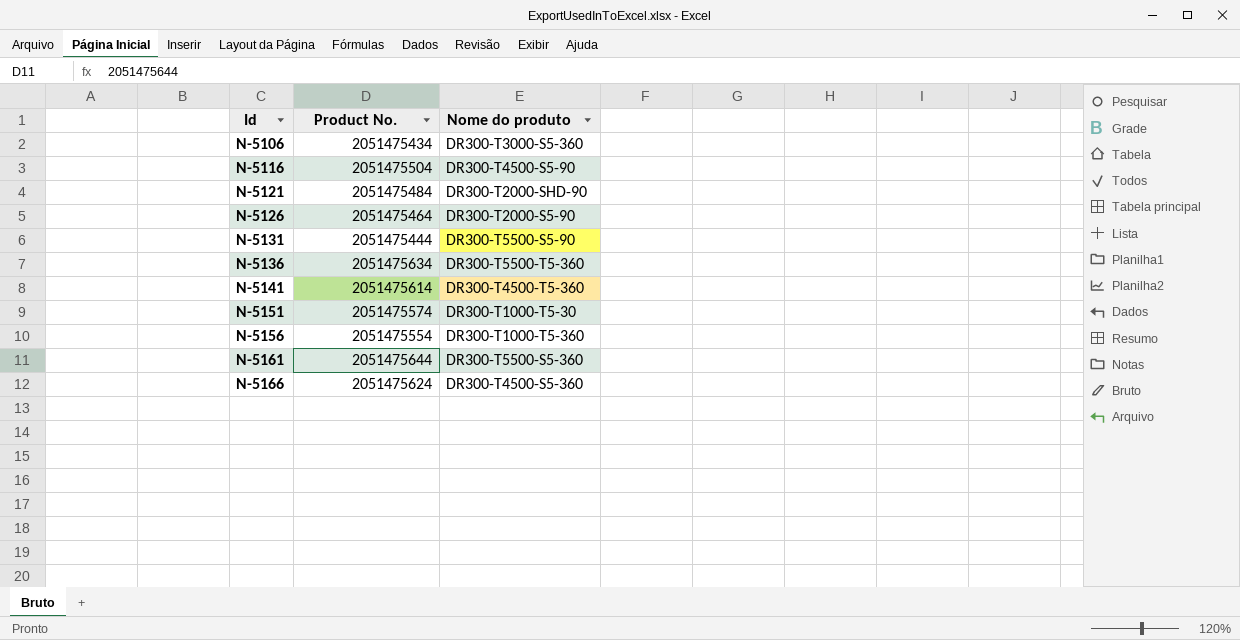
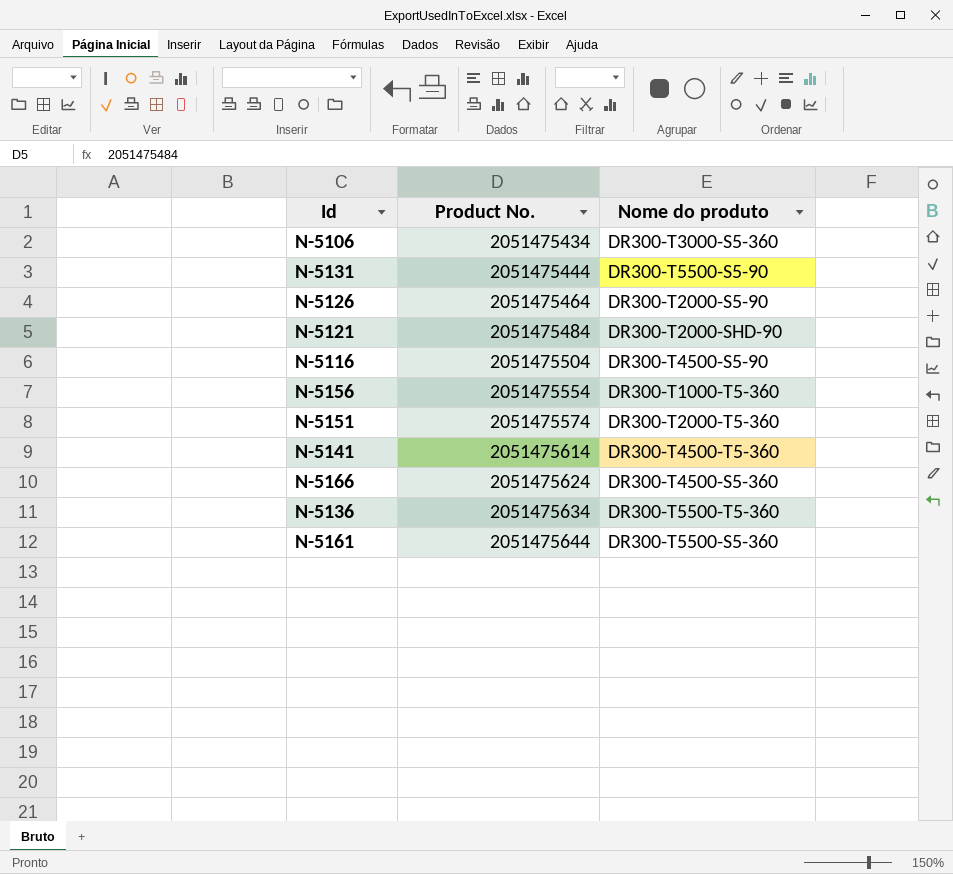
row order: Id ascending -> Product No. ascending
N-5151 | Nome do produto: DR300-T1000-T5-30 -> DR300-T2000-T5-360

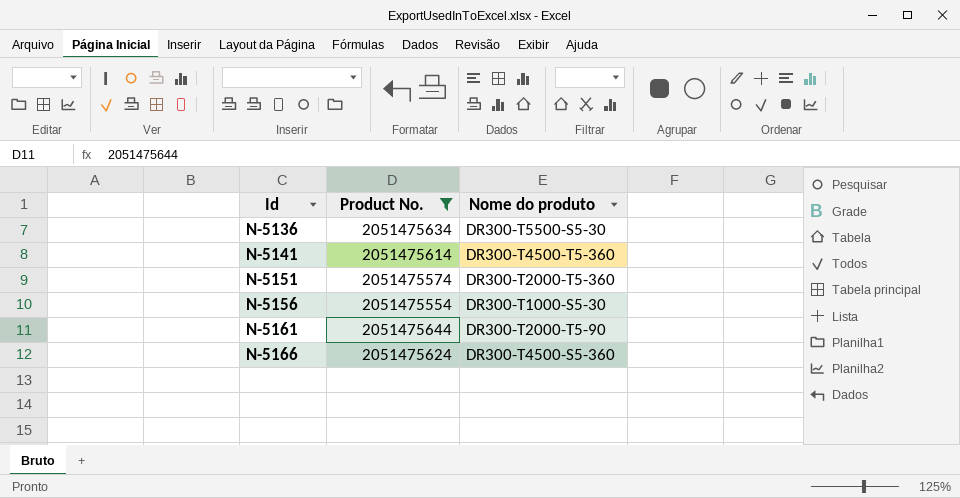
filter: none -> Product No. >= 2051475554
row order: Product No. ascending -> Id ascending
N-5136 | Nome do produto: DR300-T5500-T5-360 -> DR300-T5500-S5-30
N-5156 | Nome do produto: DR300-T1000-T5-360 -> DR300-T1000-S5-30
N-5161 | Nome do produto: DR300-T5500-S5-360 -> DR300-T2000-T5-90

